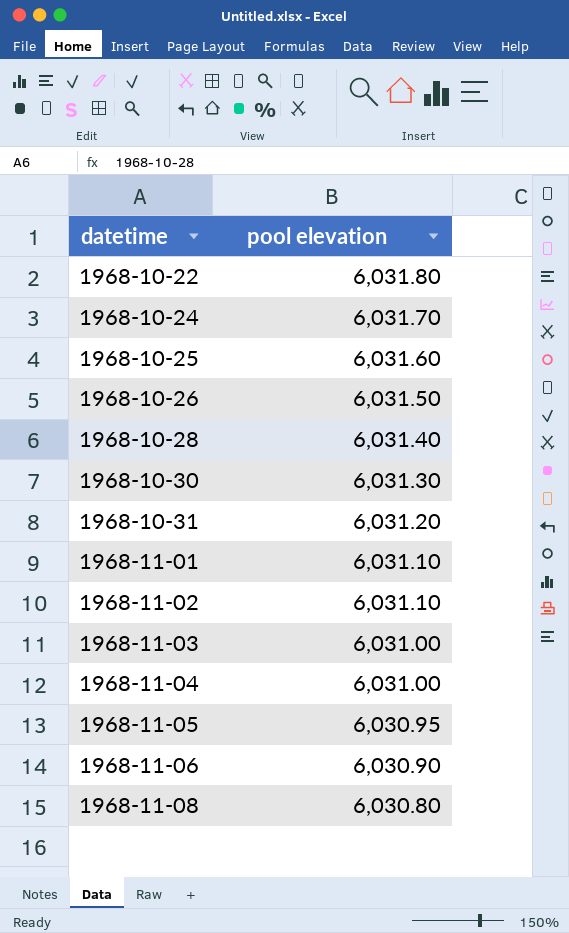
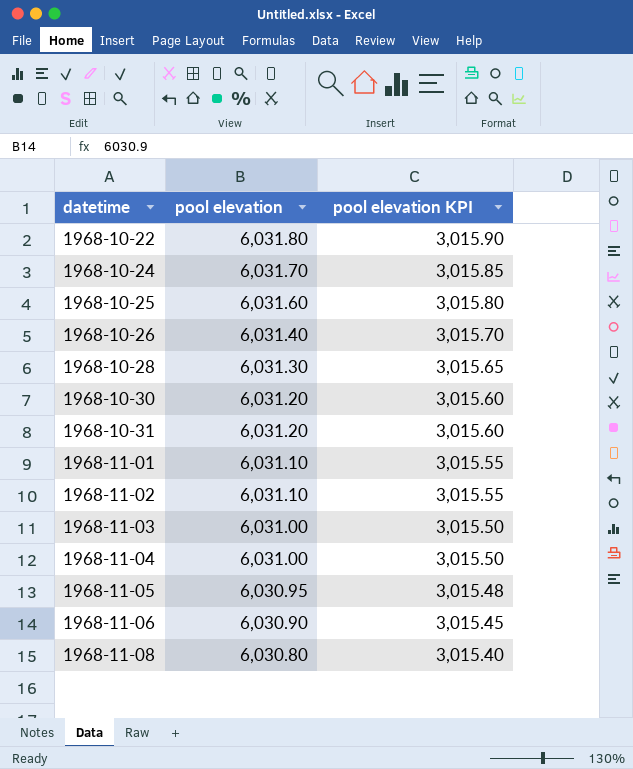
column pool elevation KPI | formula: none -> [pool elevation] * 0.5
1968-10-26 | pool elevation: 6,031.50 -> 6,031.40
1968-10-28 | pool elevation: 6,031.40 -> 6,031.30
1968-10-30 | pool elevation: 6,031.30 -> 6,031.20

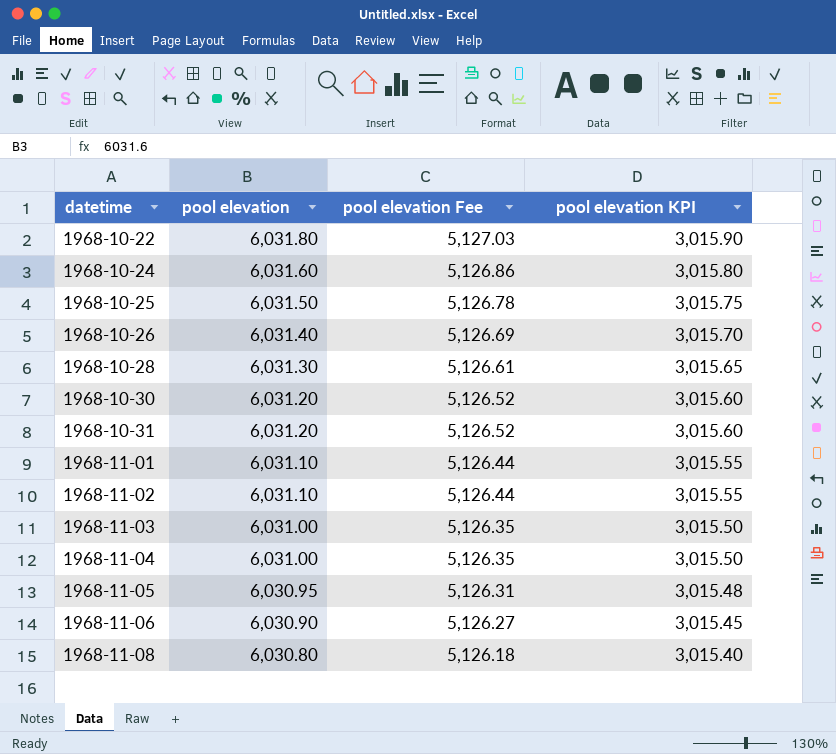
column pool elevation Fee | formula: none -> [pool elevation] * 0.85
1968-10-24 | pool elevation: 6,031.70 -> 6,031.60
1968-10-24 | pool elevation KPI: 3,015.85 -> 3,015.80
1968-10-25 | pool elevation: 6,031.60 -> 6,031.50
1968-10-25 | pool elevation KPI: 3,015.80 -> 3,015.75

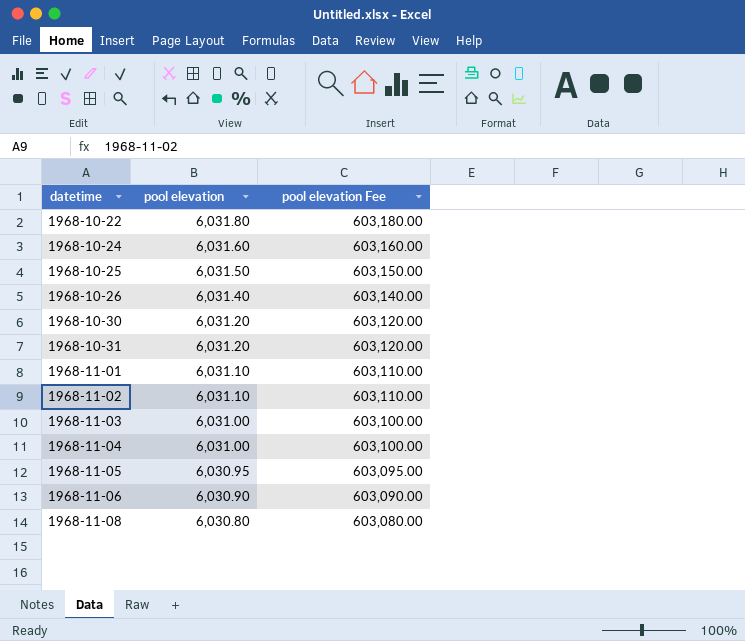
column pool elevation KPI | formula: [pool elevation] * 0.5 -> none
column pool elevation Fee | formula: [pool elevation] * 0.85 -> [pool elevation] * 100
row 1968-10-28: 6,031.30 | 5,126.61 | 3,015.65 -> none

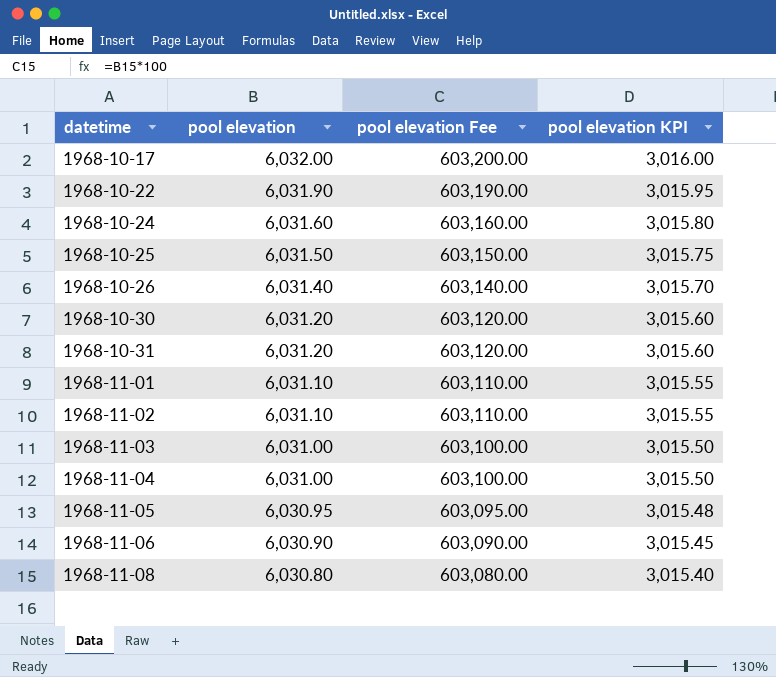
column pool elevation KPI | formula: none -> [pool elevation] * 0.5
row 1968-10-17: none -> 6,032.00 | 603,200.00 | 3,016.00
1968-10-22 | pool elevation: 6,031.80 -> 6,031.90
1968-10-22 | pool elevation Fee: 603,180.00 -> 603,190.00

